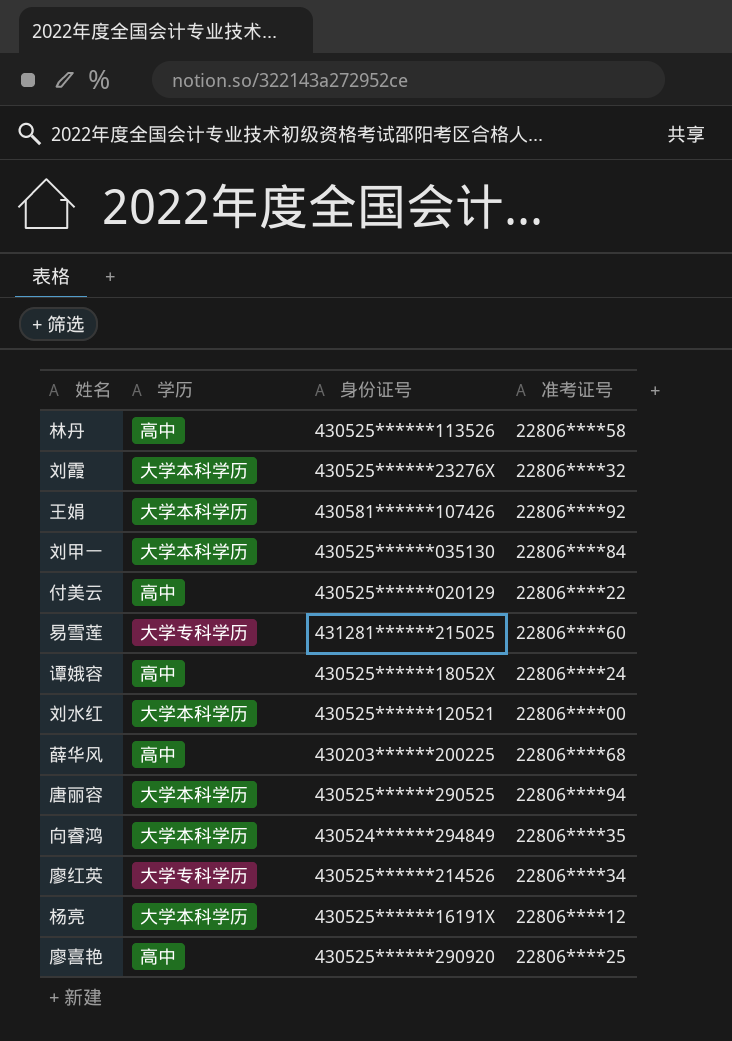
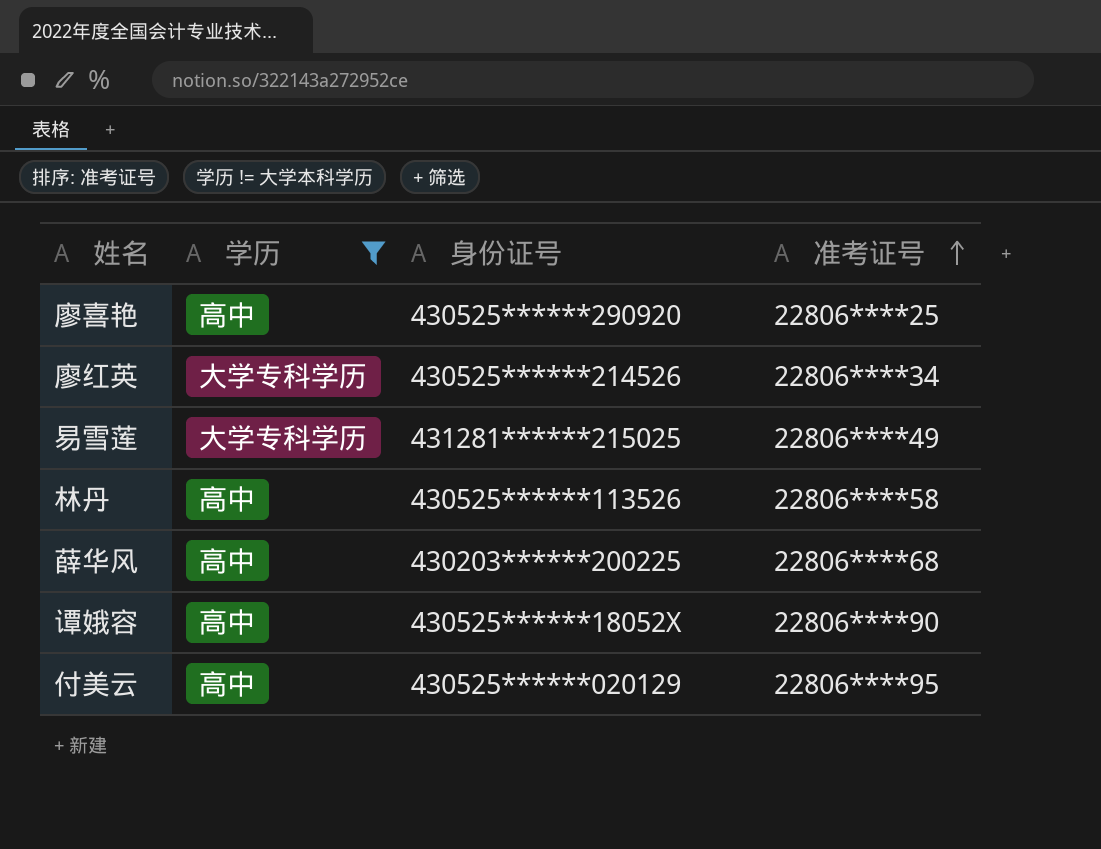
filter: none -> 学历 != 大学本科学历
row order: none -> 准考证号 ascending
易雪莲 | 准考证号: 22806****60 -> 22806****49
谭娥容 | 准考证号: 22806****24 -> 22806****90
付美云 | 准考证号: 22806****22 -> 22806****95

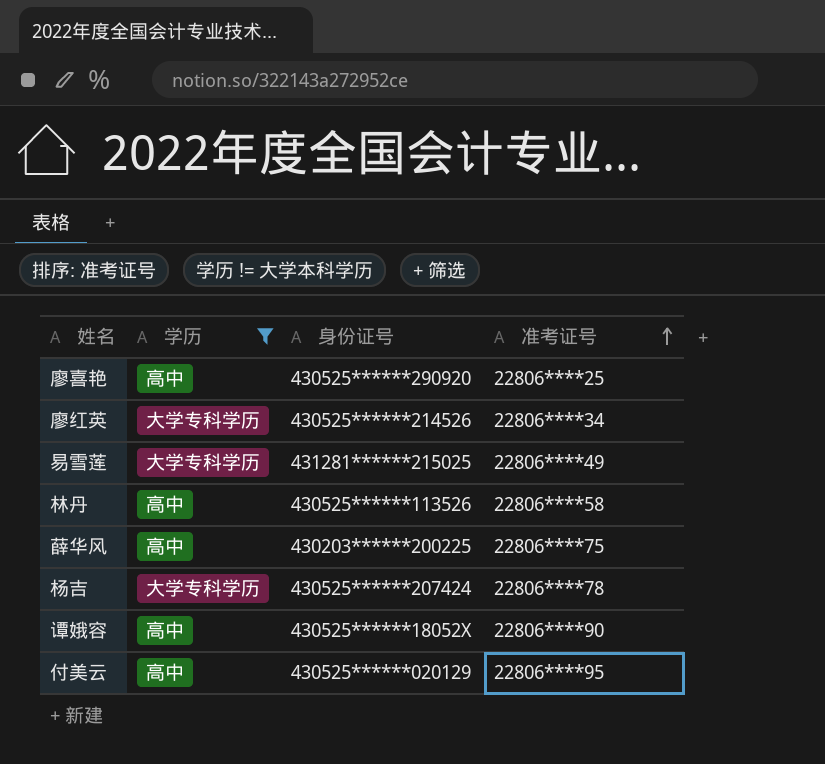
薛华风 | 准考证号: 22806****68 -> 22806****75
row 杨吉: none -> 大学专科学历 | 430525******207424 | 22806****78

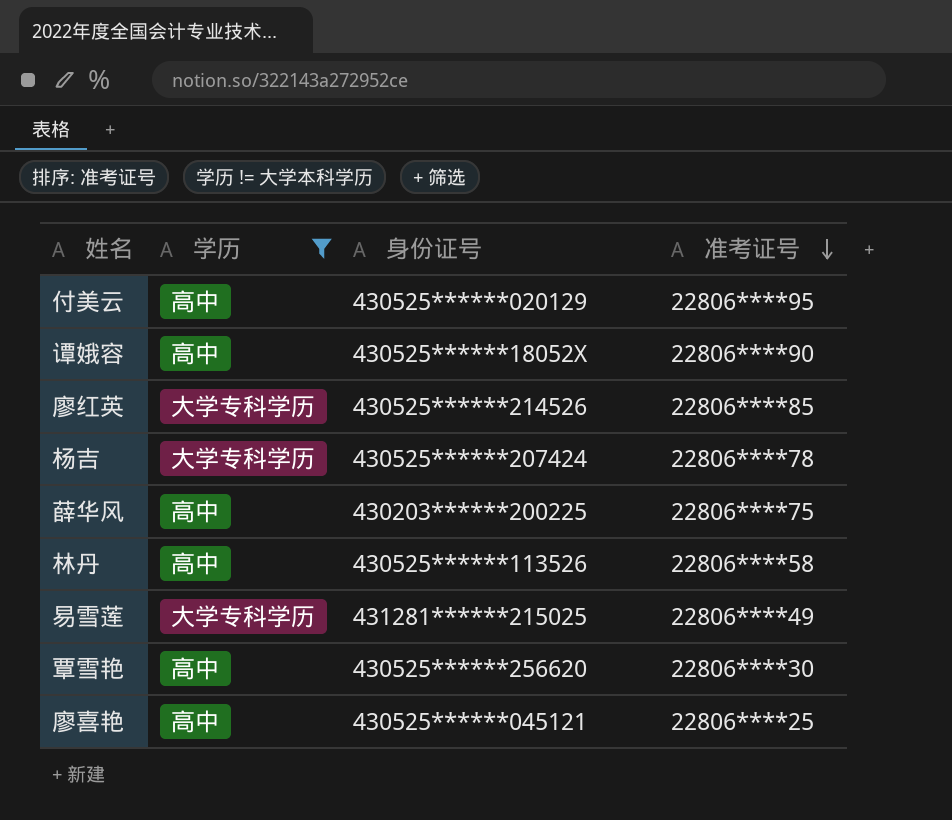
row order: 准考证号 ascending -> 准考证号 descending
廖红英 | 准考证号: 22806****34 -> 22806****85
row 覃雪艳: none -> 高中 | 430525******256620 | 22806****30
廖喜艳 | 身份证号: 430525******290920 -> 430525******045121

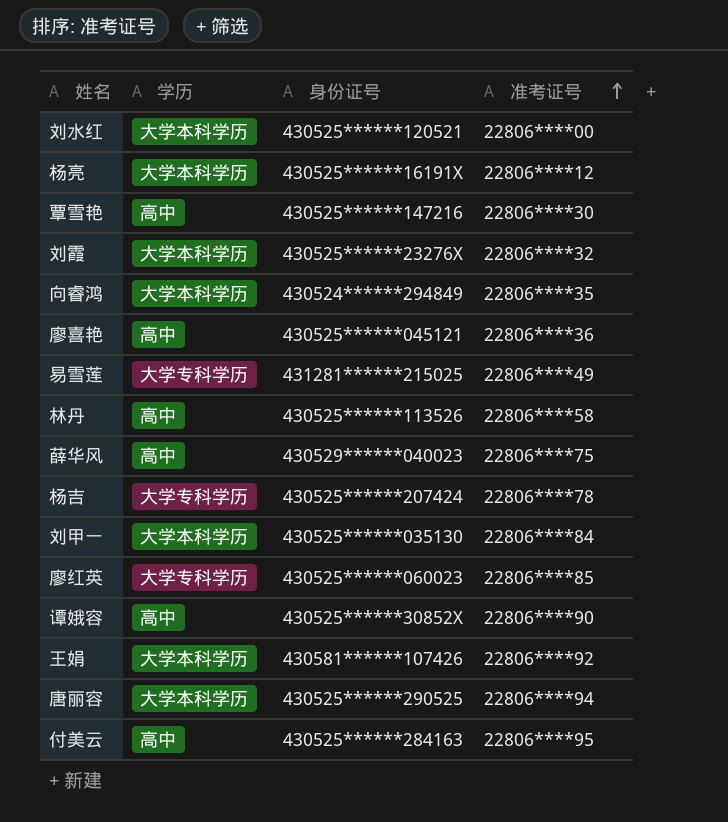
filter: 学历 != 大学本科学历 -> none
row order: 准考证号 descending -> 准考证号 ascending
覃雪艳 | 身份证号: 430525******256620 -> 430525******147216
廖喜艳 | 准考证号: 22806****25 -> 22806****36
薛华风 | 身份证号: 430203******200225 -> 430529******040023
廖红英 | 身份证号: 430525******214526 -> 430525******060023
谭娥容 | 身份证号: 430525******18052X -> 430525******30852X
付美云 | 身份证号: 430525******020129 -> 430525******284163

